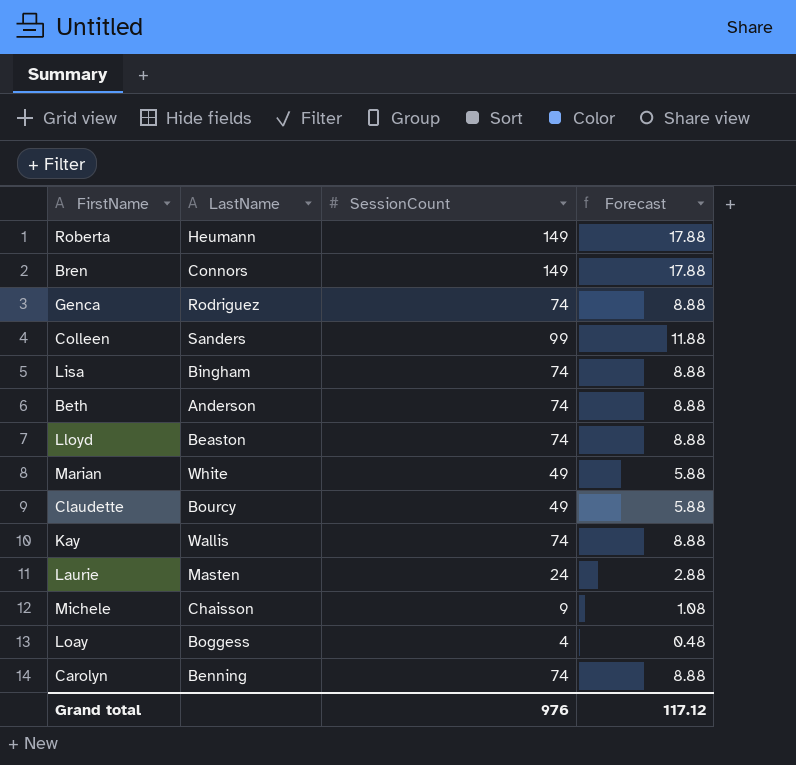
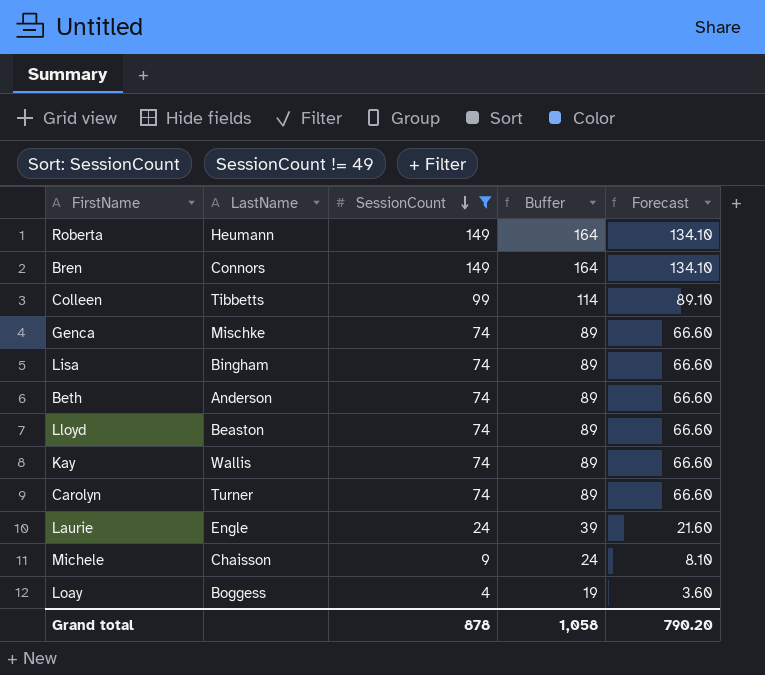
filter: none -> SessionCount != 49
row order: none -> SessionCount descending
column Buffer | formula: none -> [SessionCount] + 15
column Forecast | formula: [SessionCount] * 0.12 -> [SessionCount] * 0.9
Colleen | LastName: Sanders -> Tibbetts
Genca | LastName: Rodriguez -> Mischke
Carolyn | LastName: Benning -> Turner
Laurie | LastName: Masten -> Engle
Grand total | SessionCount: 976 -> 878
Grand total | Forecast: 117.12 -> 790.20

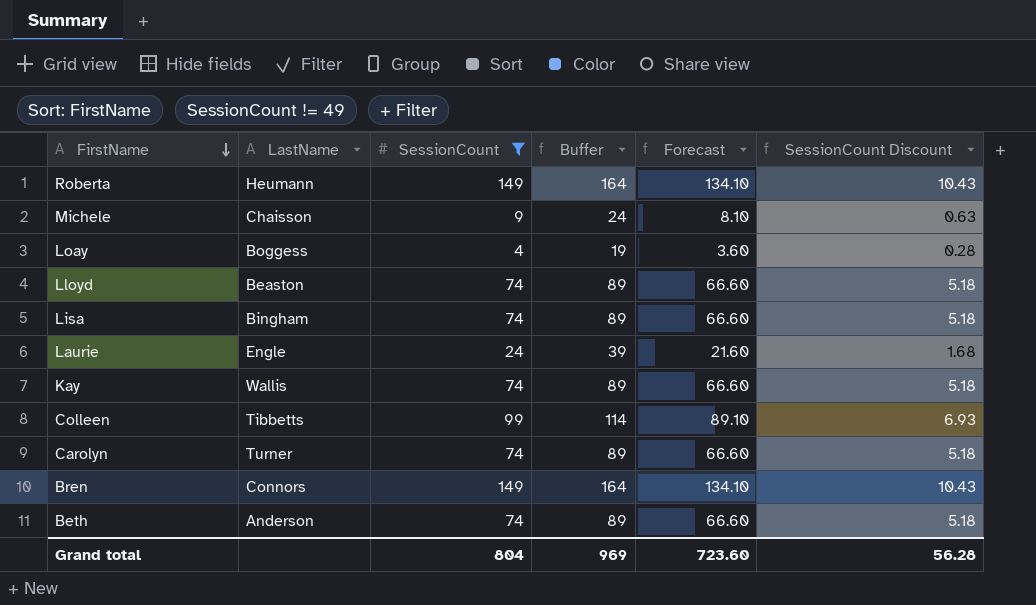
row order: SessionCount descending -> FirstName descending
column SessionCount Discount | formula: none -> [SessionCount] * 0.07
row Genca: Mischke | 74 | 89 | 66.60 -> none
Grand total | SessionCount: 878 -> 804
Grand total | Buffer: 1,058 -> 969
Grand total | Forecast: 790.20 -> 723.60

